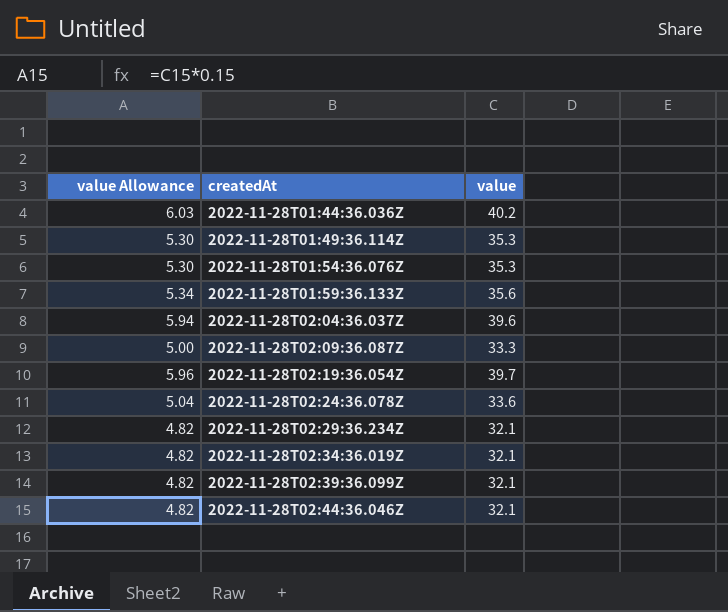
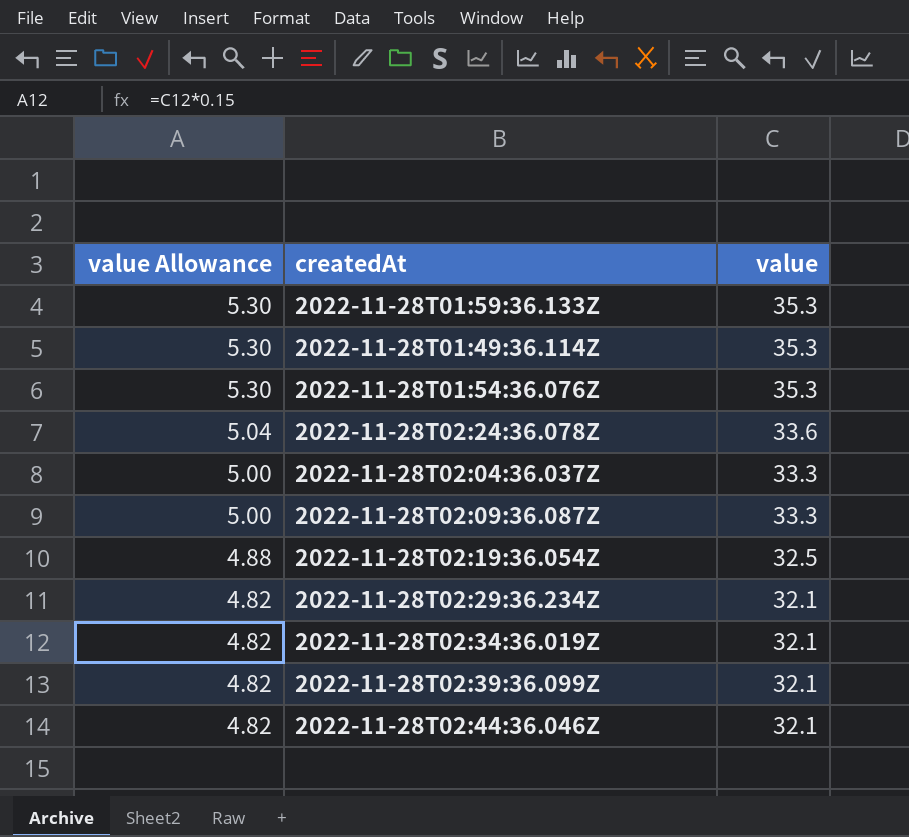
row order: createdAt ascending -> value Allowance descending
row 2022-11-28T01:44:36.036Z: 6.03 | 40.2 -> none
2022-11-28T01:59:36.133Z | value Allowance: 5.34 -> 5.30
2022-11-28T01:59:36.133Z | value: 35.6 -> 35.3
2022-11-28T02:04:36.037Z | value Allowance: 5.94 -> 5.00
2022-11-28T02:04:36.037Z | value: 39.6 -> 33.3
2022-11-28T02:19:36.054Z | value Allowance: 5.96 -> 4.88
2022-11-28T02:19:36.054Z | value: 39.7 -> 32.5

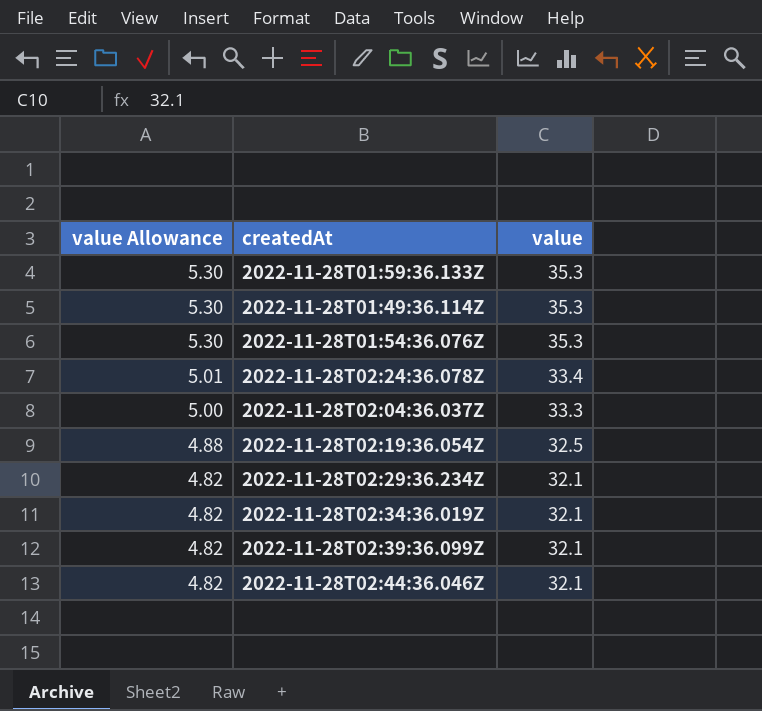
row 2022-11-28T02:09:36.087Z: 5.00 | 33.3 -> none
2022-11-28T02:24:36.078Z | value Allowance: 5.04 -> 5.01
2022-11-28T02:24:36.078Z | value: 33.6 -> 33.4

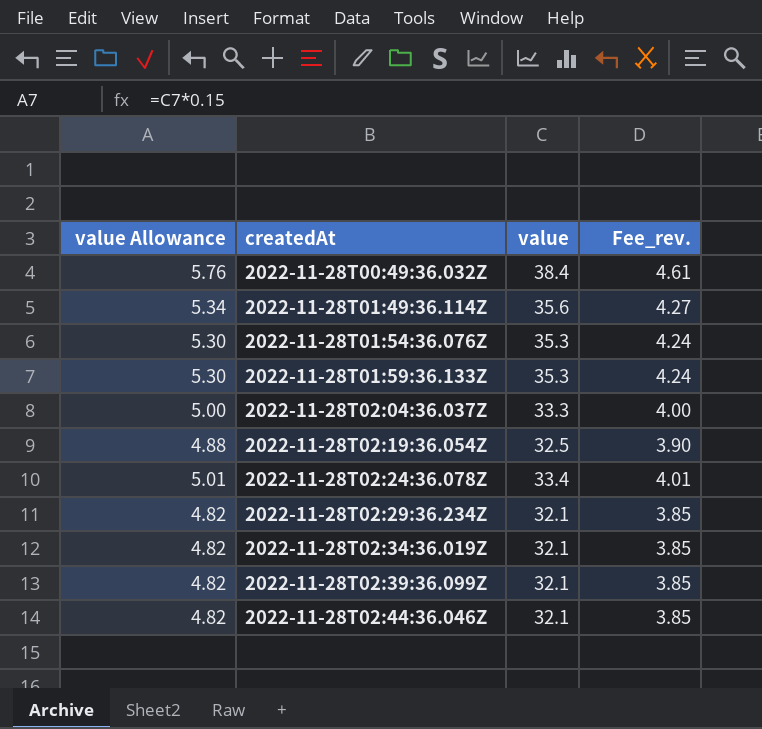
row order: value Allowance descending -> createdAt ascending
column Fee_rev. | formula: none -> [value] * 0.12
row 2022-11-28T00:49:36.032Z: none -> 5.76 | 38.4 | 4.61
2022-11-28T01:49:36.114Z | value Allowance: 5.30 -> 5.34
2022-11-28T01:49:36.114Z | value: 35.3 -> 35.6

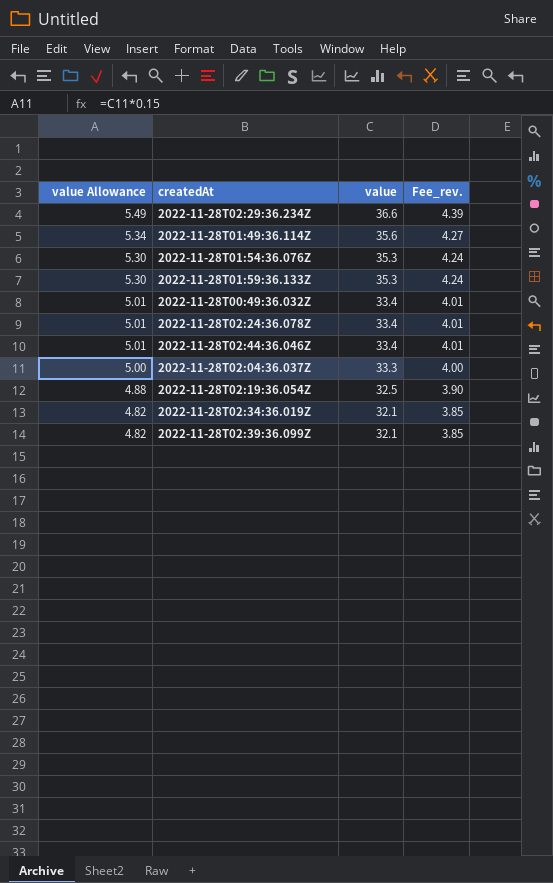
row order: createdAt ascending -> value Allowance descending
2022-11-28T02:29:36.234Z | value Allowance: 4.82 -> 5.49
2022-11-28T02:29:36.234Z | value: 32.1 -> 36.6
2022-11-28T02:29:36.234Z | Fee_rev.: 3.85 -> 4.39
2022-11-28T00:49:36.032Z | value Allowance: 5.76 -> 5.01
2022-11-28T00:49:36.032Z | value: 38.4 -> 33.4
2022-11-28T00:49:36.032Z | Fee_rev.: 4.61 -> 4.01
2022-11-28T02:44:36.046Z | value Allowance: 4.82 -> 5.01
2022-11-28T02:44:36.046Z | value: 32.1 -> 33.4
2022-11-28T02:44:36.046Z | Fee_rev.: 3.85 -> 4.01

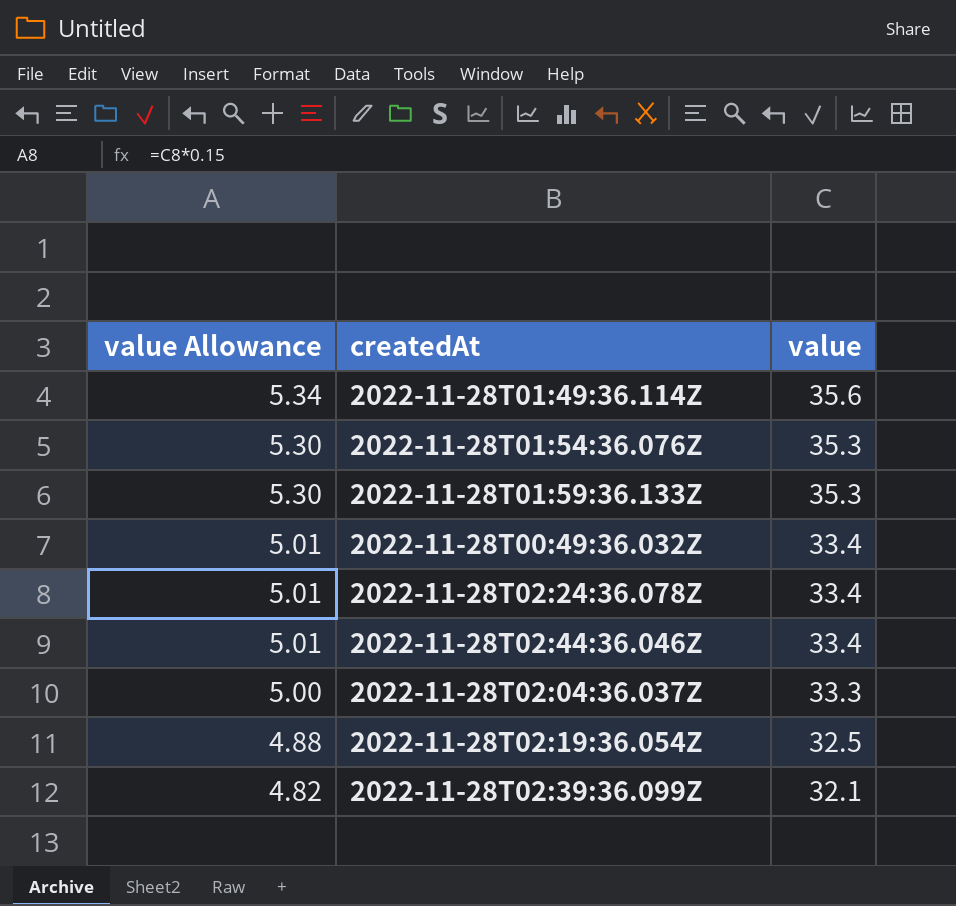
column Fee_rev. | formula: [value] * 0.12 -> none
row 2022-11-28T02:29:36.234Z: 5.49 | 36.6 | 4.39 -> none
row 2022-11-28T02:34:36.019Z: 4.82 | 32.1 | 3.85 -> none

